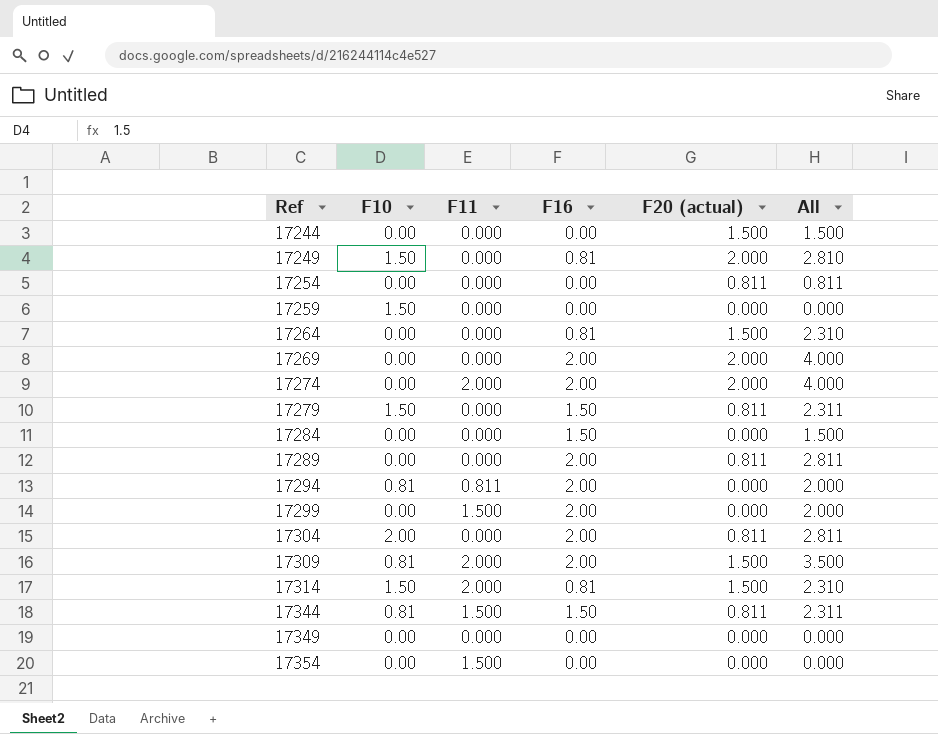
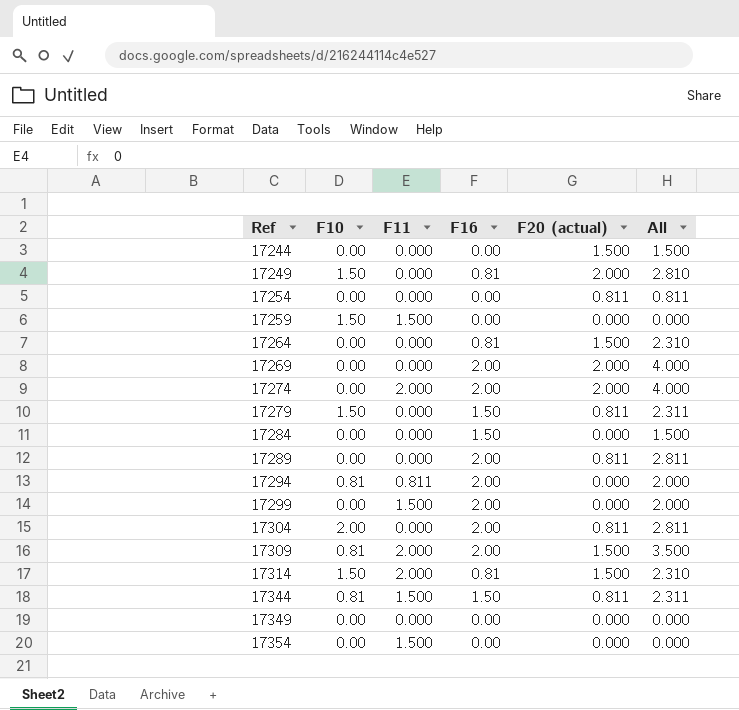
17259 | F11: 0.000 -> 1.500

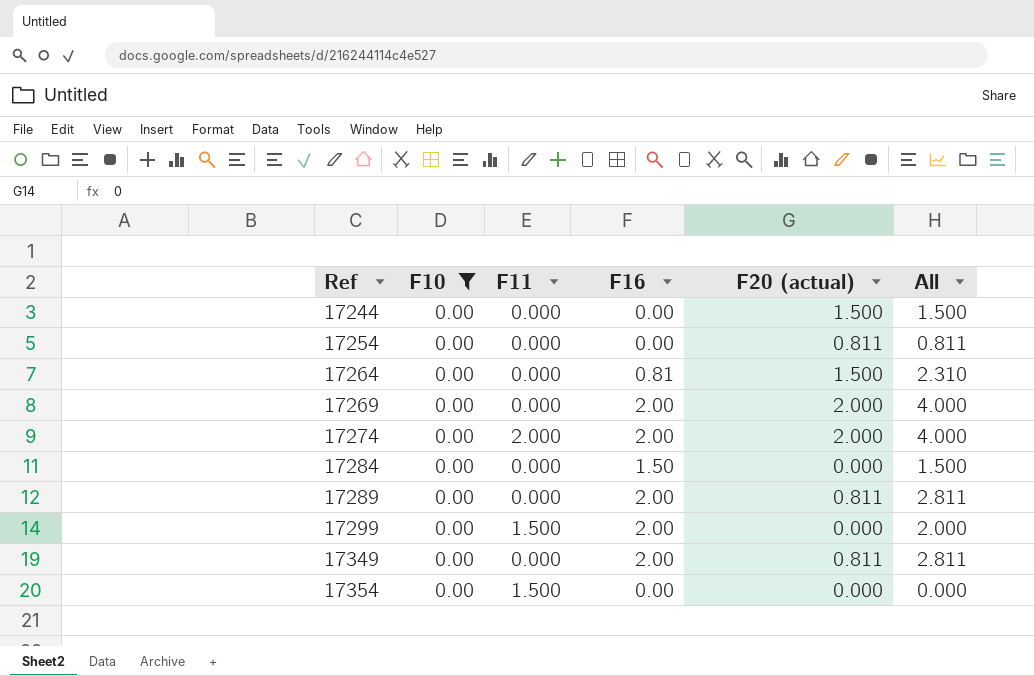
filter: none -> F10 = 0.00
17349 | F16: 0.00 -> 2.00
17349 | F20 (actual): 0.000 -> 0.811
17349 | All: 0.000 -> 2.811

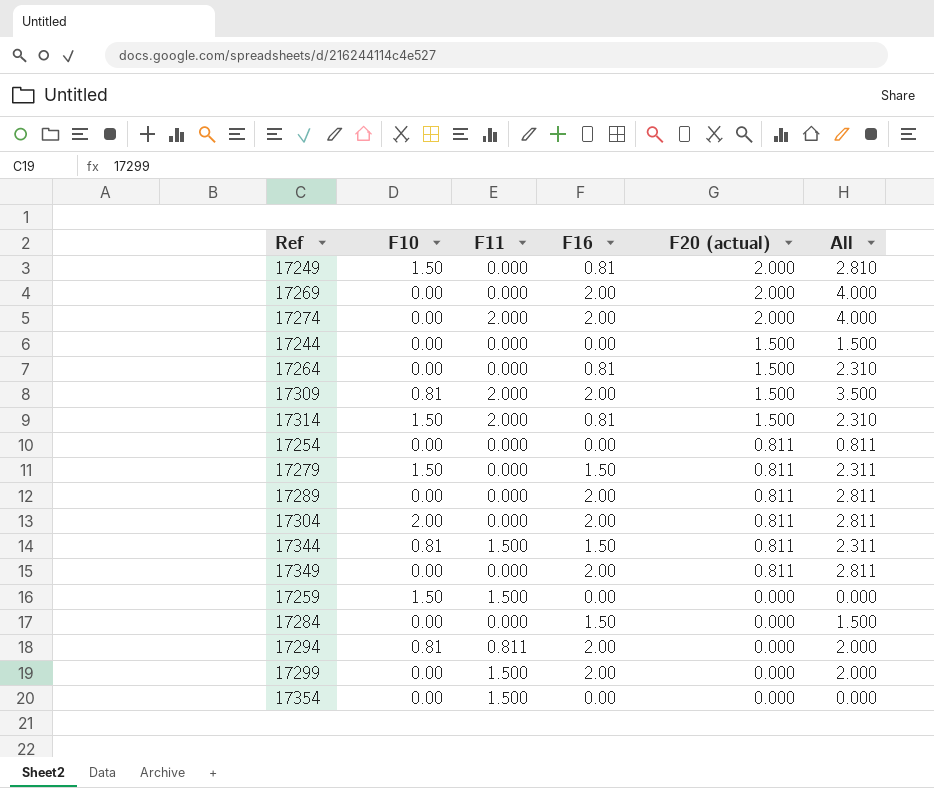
filter: F10 = 0.00 -> none
row order: Ref ascending -> F20 (actual) descending

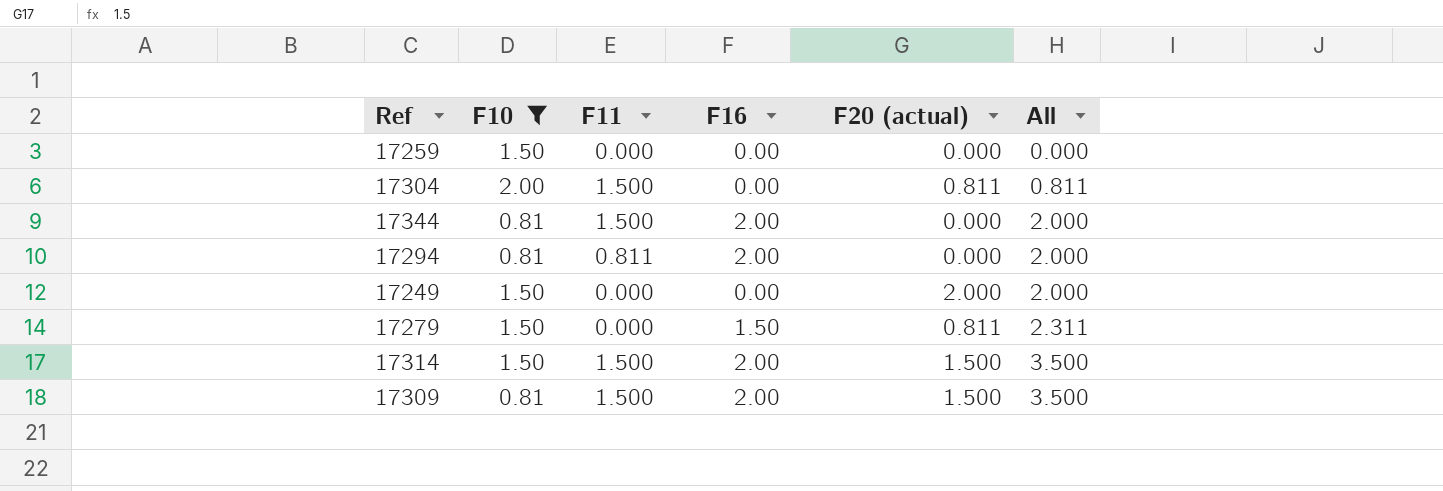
filter: none -> F10 != 0.00
row order: F20 (actual) descending -> All ascending
17259 | F11: 1.500 -> 0.000
17304 | F11: 0.000 -> 1.500
17304 | F16: 2.00 -> 0.00
17304 | All: 2.811 -> 0.811
17344 | F16: 1.50 -> 2.00
17344 | F20 (actual): 0.811 -> 0.000
17344 | All: 2.311 -> 2.000
17249 | F16: 0.81 -> 0.00
17249 | All: 2.810 -> 2.000
17314 | F11: 2.000 -> 1.500
17314 | F16: 0.81 -> 2.00
17314 | All: 2.310 -> 3.500
17309 | F11: 2.000 -> 1.500

